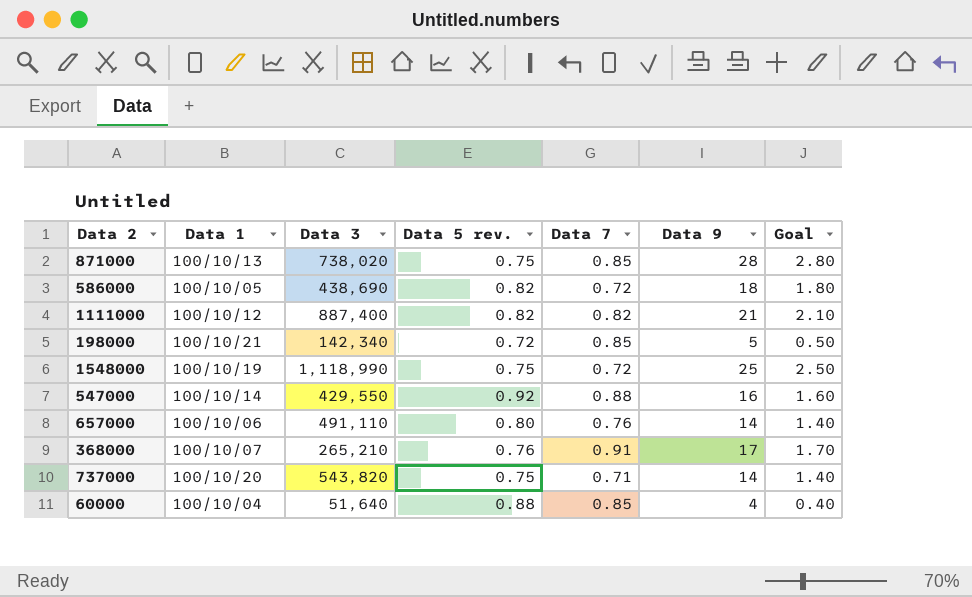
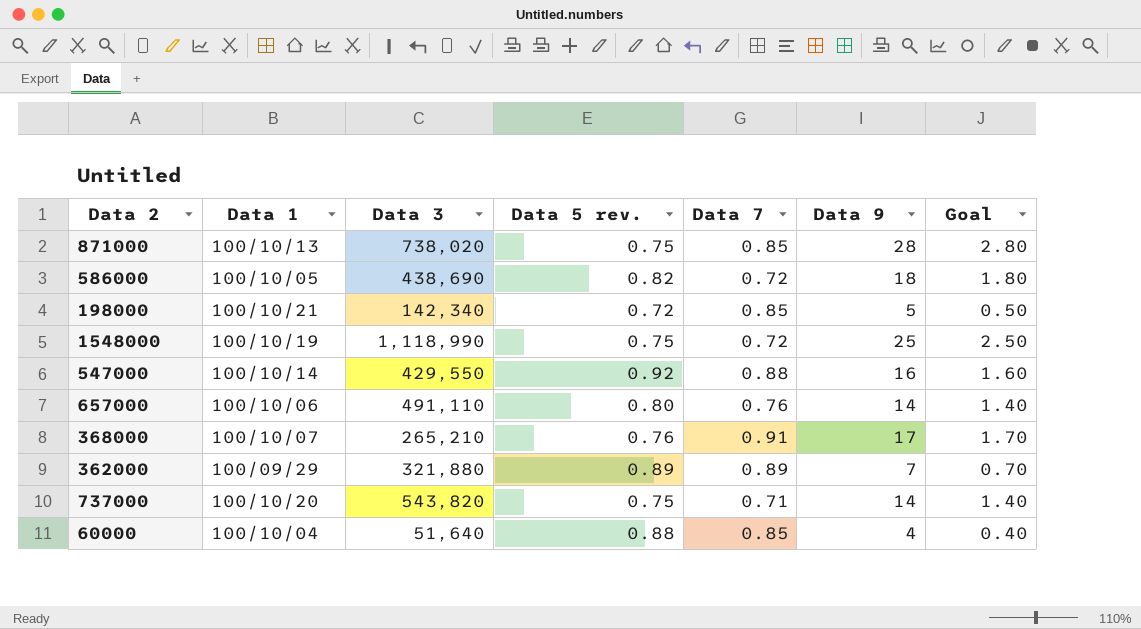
row 1111000: 100/10/12 | 887,400 | 0.82 | 0.82 | 21 | 2.10 -> none
row 362000: none -> 100/09/29 | 321,880 | 0.89 | 0.89 | 7 | 0.70

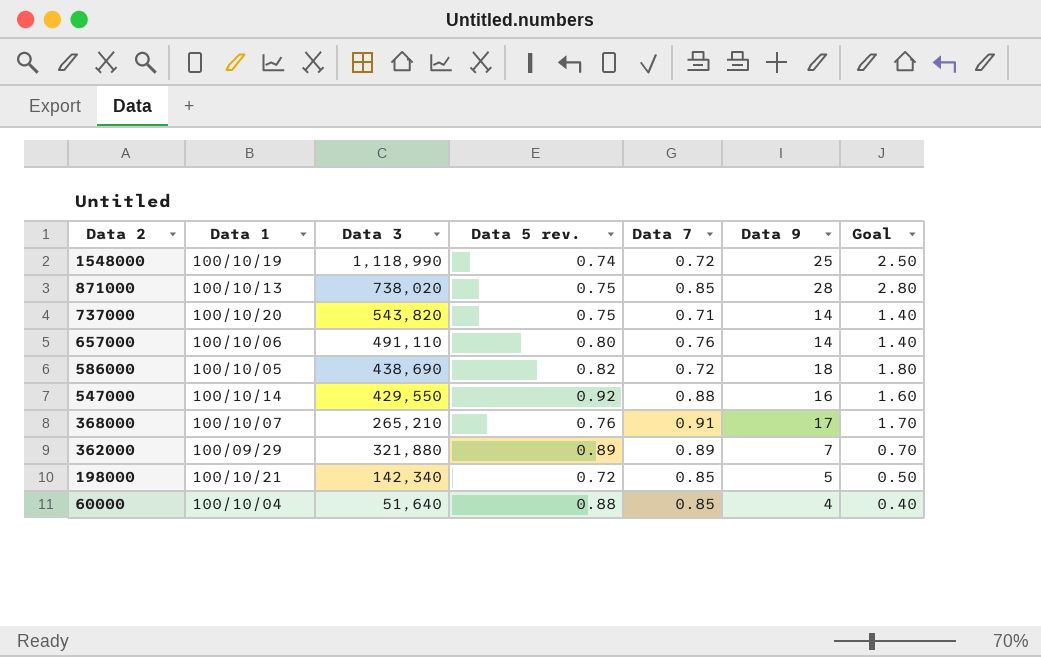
row order: none -> Data 2 descending
1548000 | Data 5 rev.: 0.75 -> 0.74

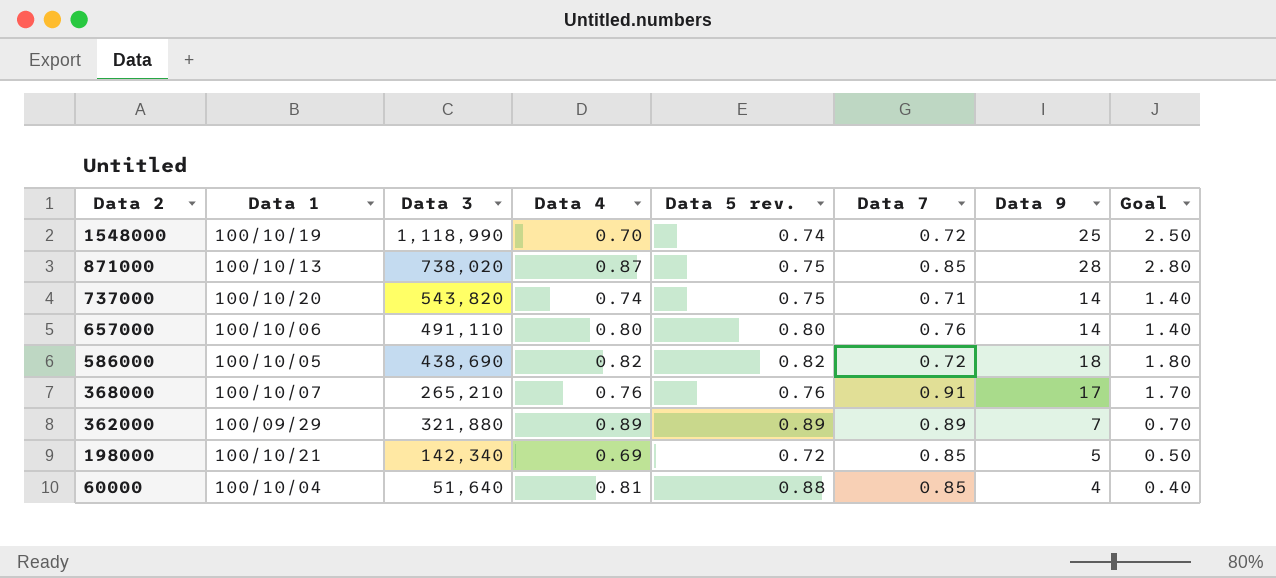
column Data 4 | position: none -> 4
row 547000: 100/10/14 | 429,550 | 0.92 | 0.88 | 16 | 1.60 -> none

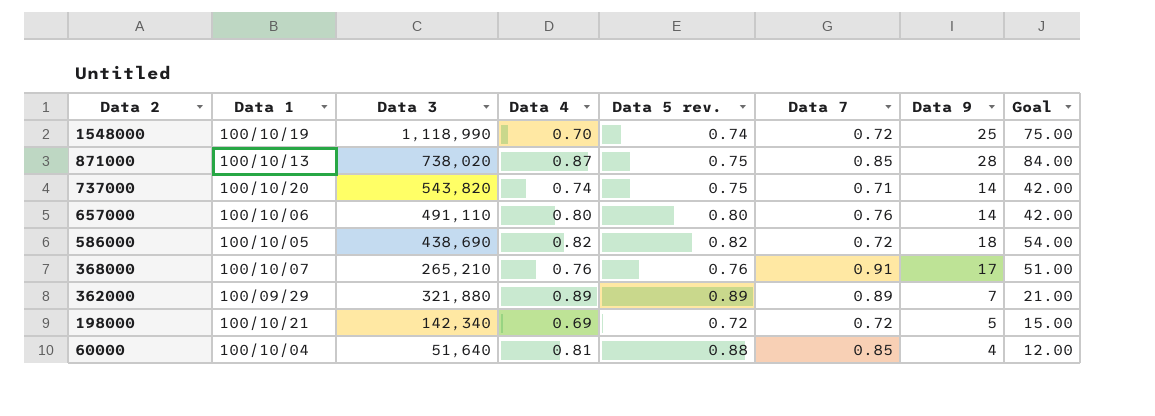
column Goal | formula: [Data 9] * 0.1 -> [Data 9] * 3
198000 | Data 7: 0.85 -> 0.72

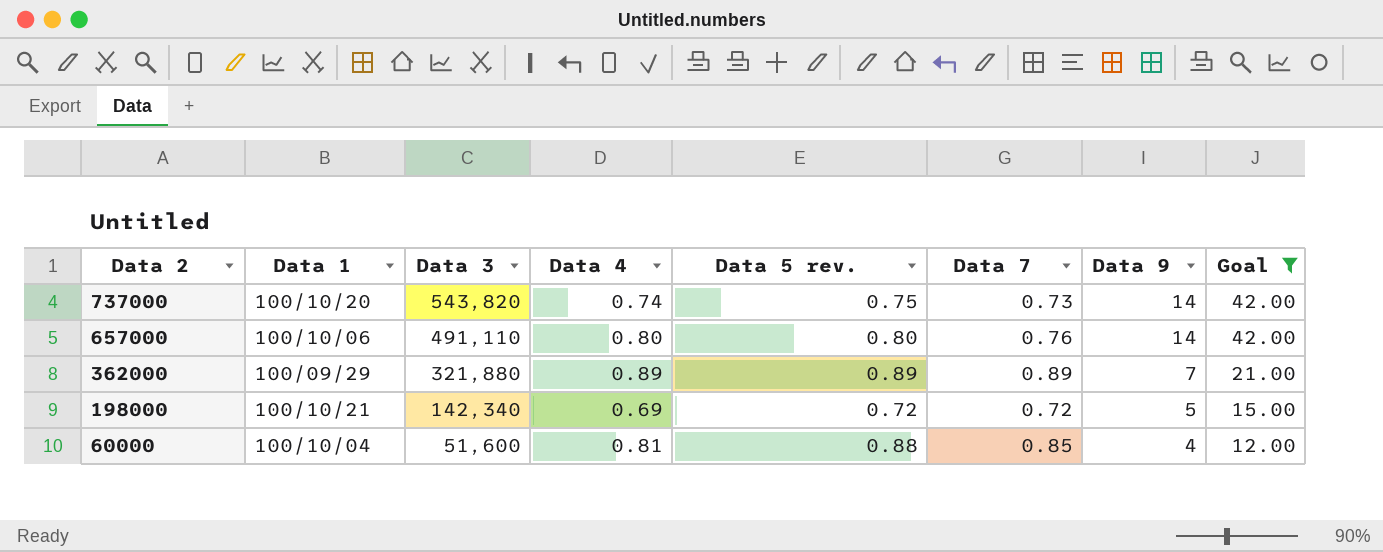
filter: none -> Goal <= 42.00
737000 | Data 7: 0.71 -> 0.73
60000 | Data 3: 51,640 -> 51,600

